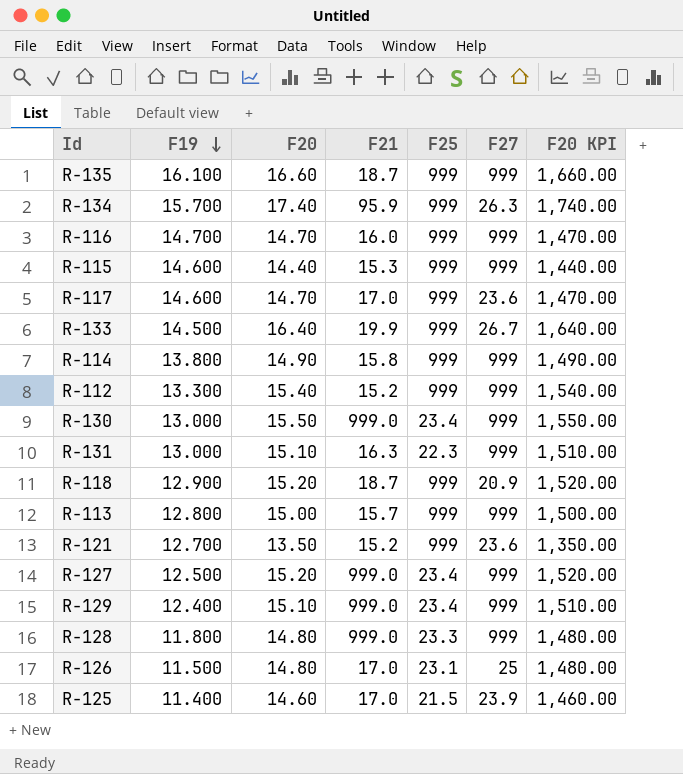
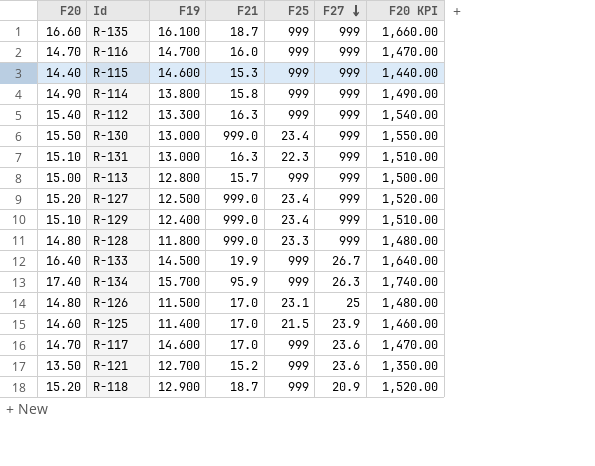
row order: F19 descending -> F27 descending
column F20 | position: 3 -> 1
R-112 | F21: 15.2 -> 16.3

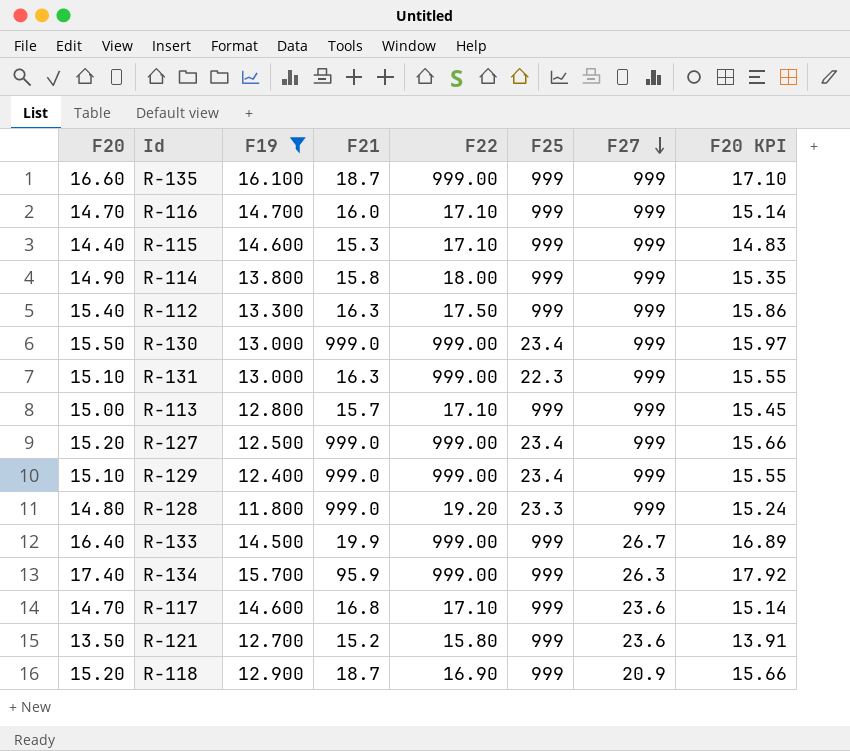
filter: none -> F19 >= 11.800
column F22 | position: none -> 5
column F20 KPI | formula: [F20] * 100 -> [F20] * 1.03
R-117 | F21: 17.0 -> 16.8

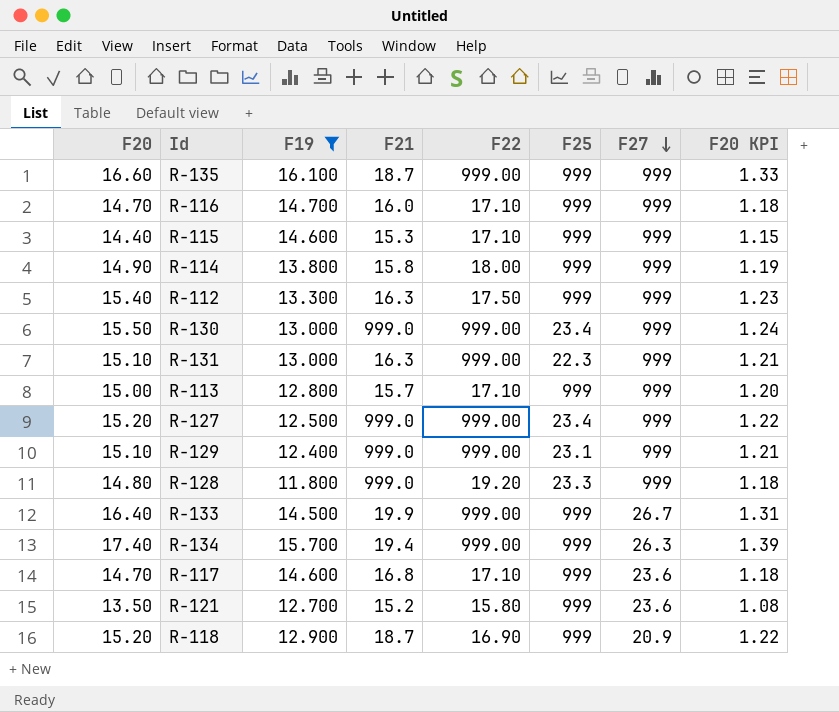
column F20 KPI | formula: [F20] * 1.03 -> [F20] * 0.08
R-129 | F25: 23.4 -> 23.1
R-134 | F21: 95.9 -> 19.4

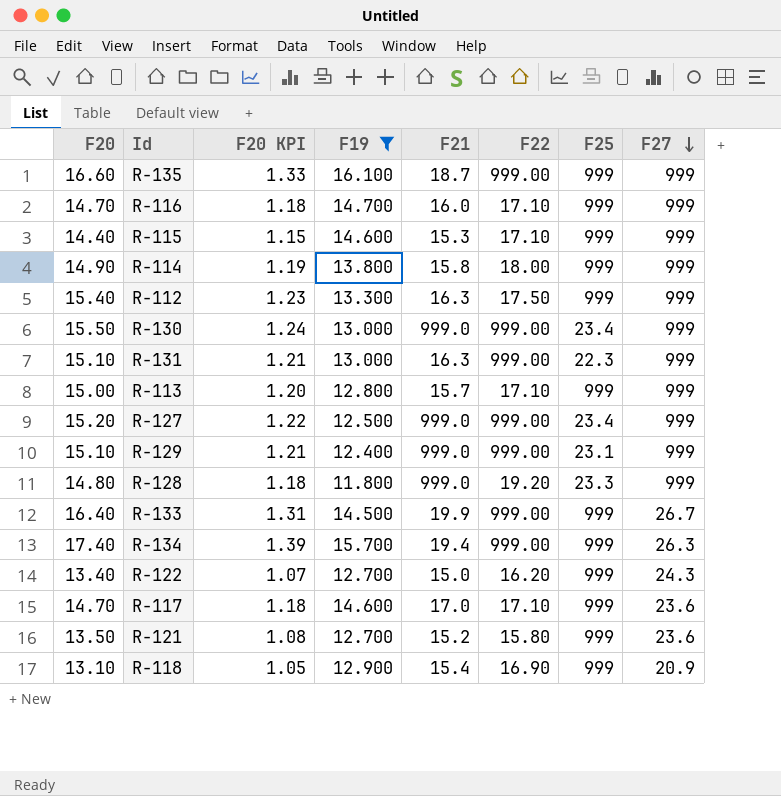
column F20 KPI | position: 8 -> 3
row R-122: none -> 13.40 | 1.07 | 12.700 | 15.0 | 16.20 | 999 | 24.3
R-117 | F21: 16.8 -> 17.0
R-118 | F20: 15.20 -> 13.10
R-118 | F20 KPI: 1.22 -> 1.05
R-118 | F21: 18.7 -> 15.4

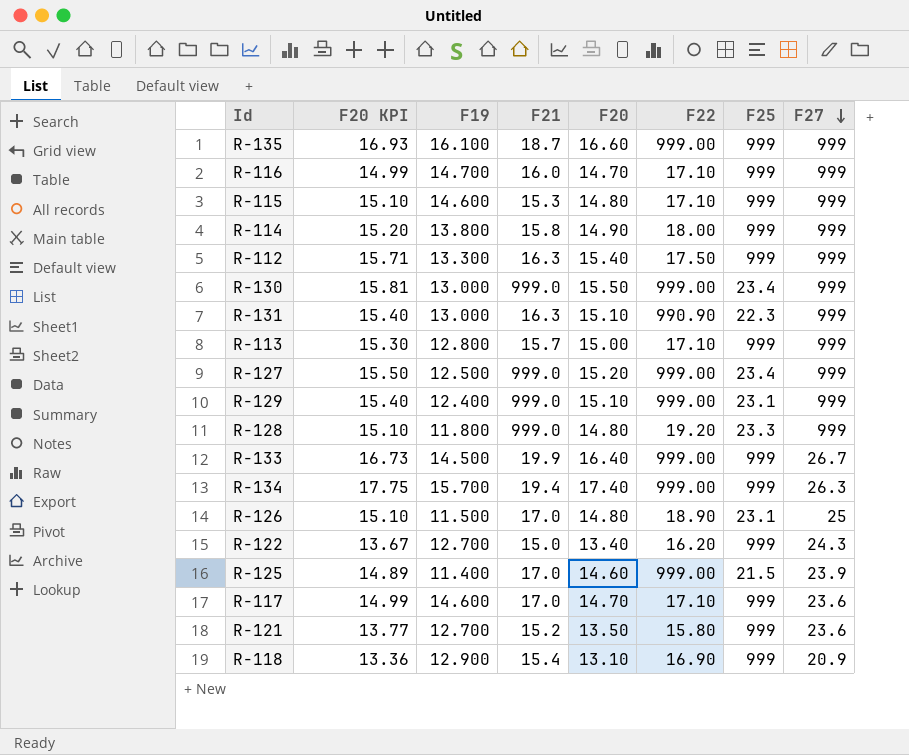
filter: F19 >= 11.800 -> none
column F20 KPI | formula: [F20] * 0.08 -> [F20] * 1.02
column F20 | position: 1 -> 5
R-115 | F20: 14.40 -> 14.80
R-131 | F22: 999.00 -> 990.90

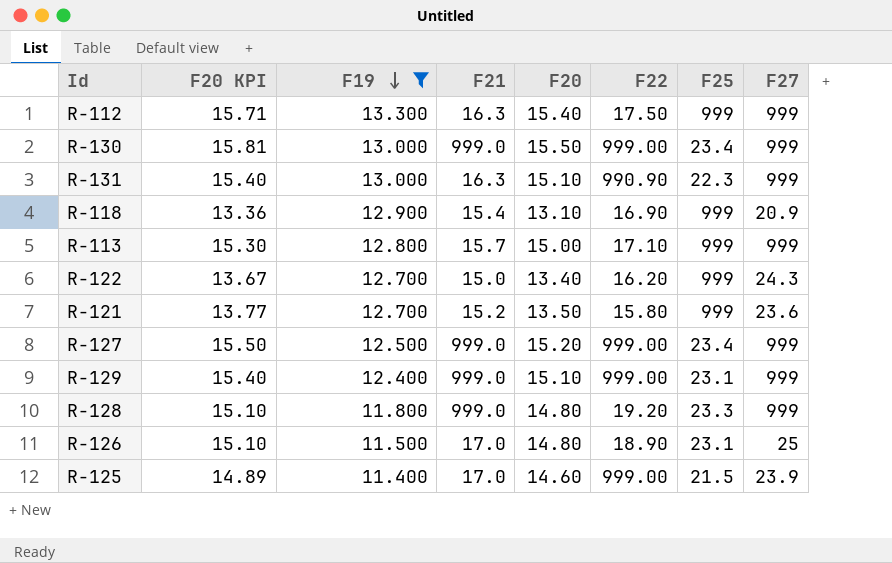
filter: none -> F19 <= 13.300
row order: F27 descending -> F19 descending

